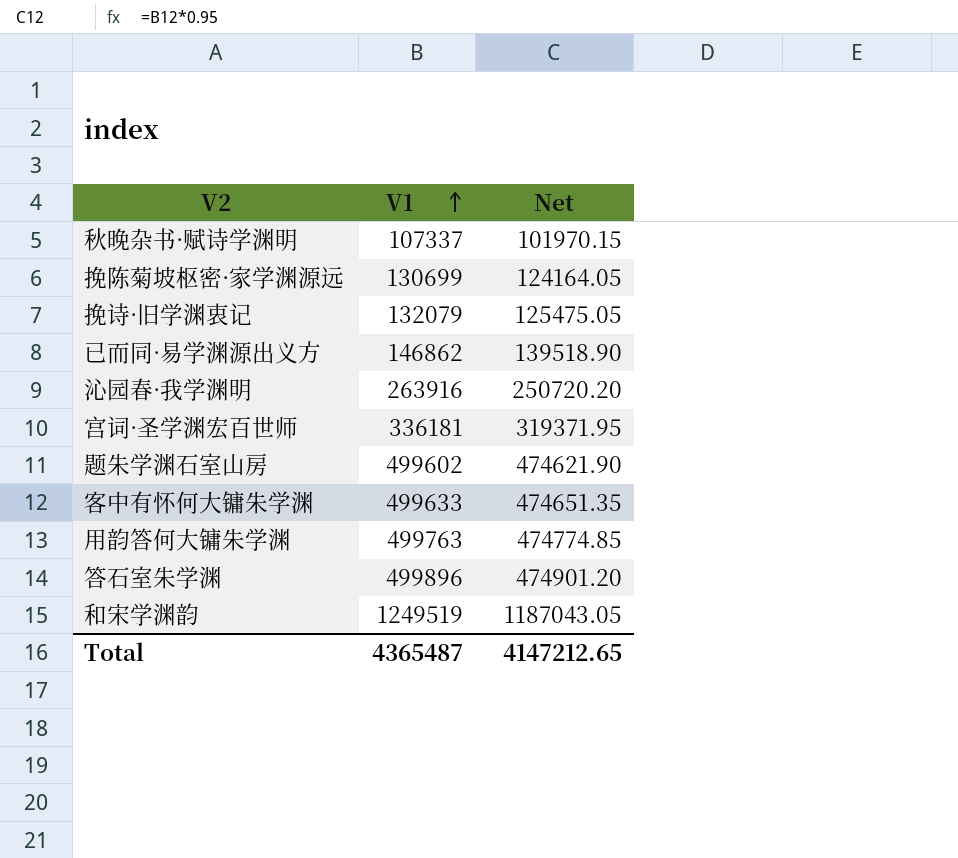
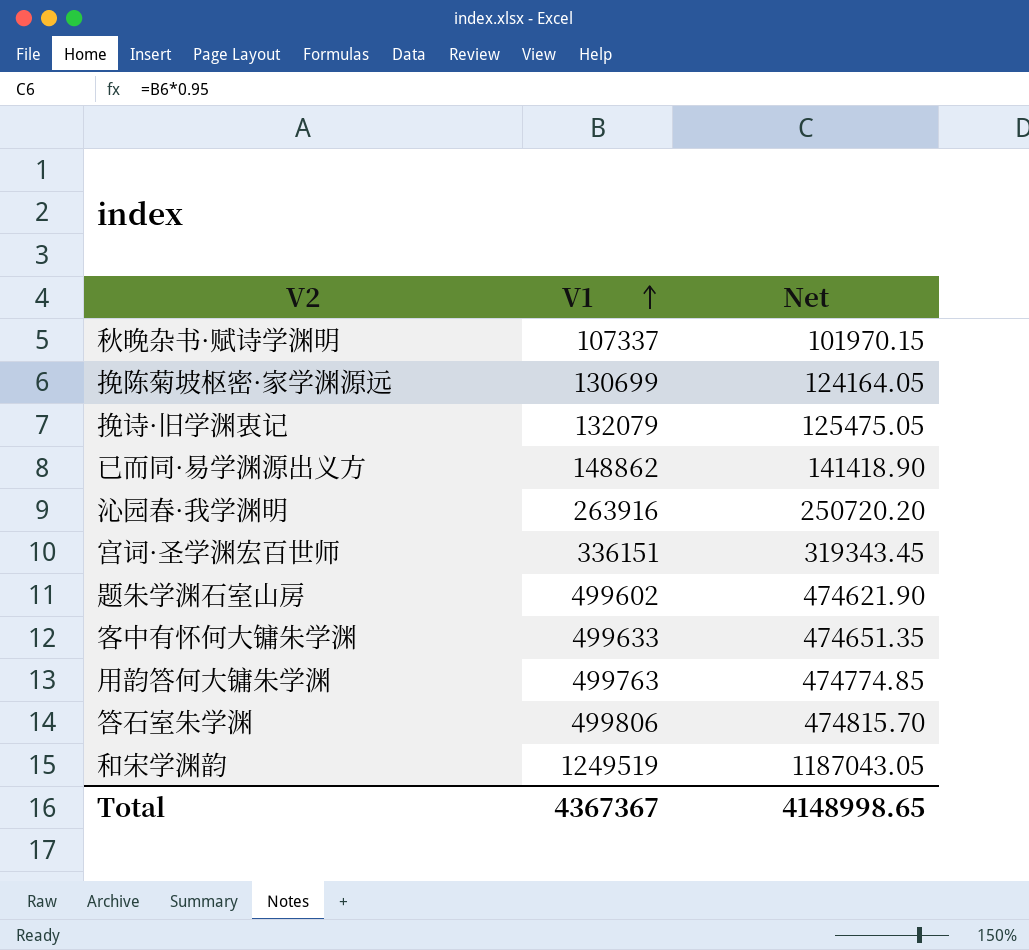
已而同·易学渊源出义方 | V1: 146862 -> 148862
已而同·易学渊源出义方 | Net: 139518.90 -> 141418.90
宫词·圣学渊宏百世师 | V1: 336181 -> 336151
宫词·圣学渊宏百世师 | Net: 319371.95 -> 319343.45
答石室朱学渊 | V1: 499896 -> 499806
答石室朱学渊 | Net: 474901.20 -> 474815.70
Total | V1: 4365487 -> 4367367
Total | Net: 4147212.65 -> 4148998.65

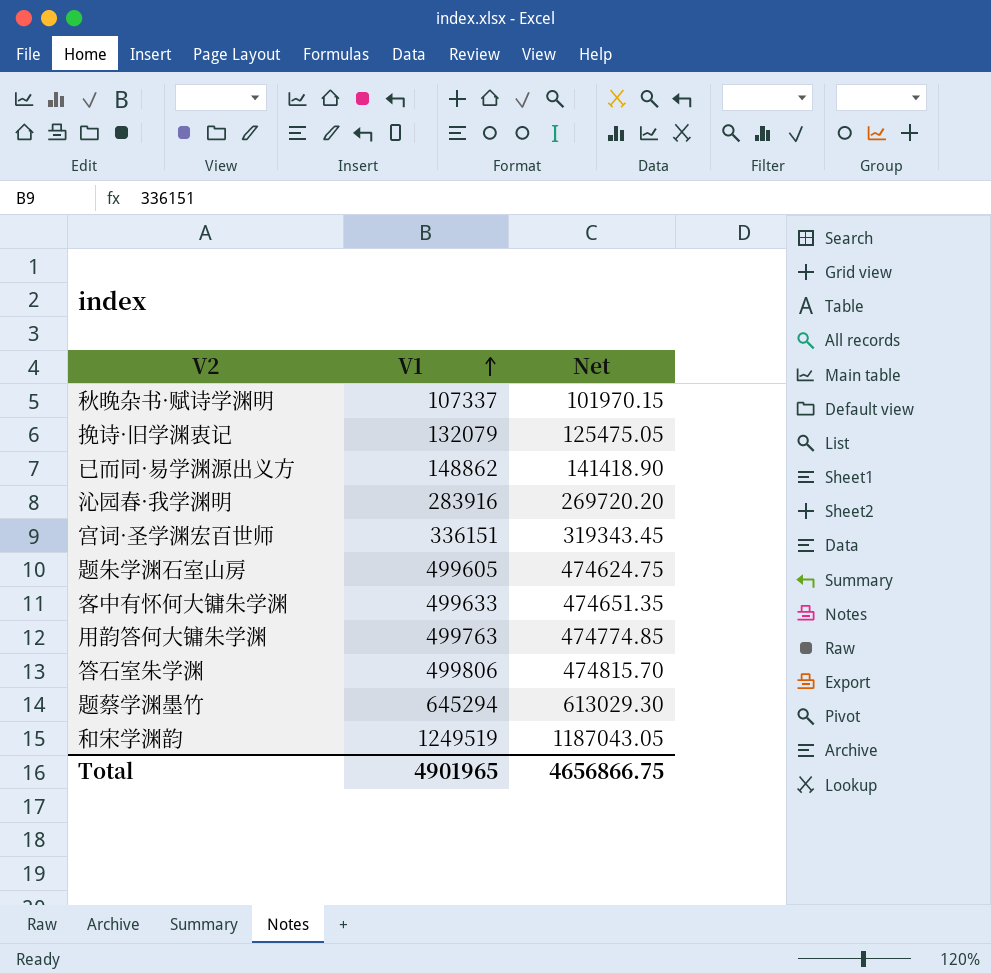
row 挽陈菊坡枢密·家学渊源远: 130699 | 124164.05 -> none
沁园春·我学渊明 | V1: 263916 -> 283916
沁园春·我学渊明 | Net: 250720.20 -> 269720.20
题朱学渊石室山房 | V1: 499602 -> 499605
题朱学渊石室山房 | Net: 474621.90 -> 474624.75
row 题蔡学渊墨竹: none -> 645294 | 613029.30
Total | V1: 4367367 -> 4901965
Total | Net: 4148998.65 -> 4656866.75

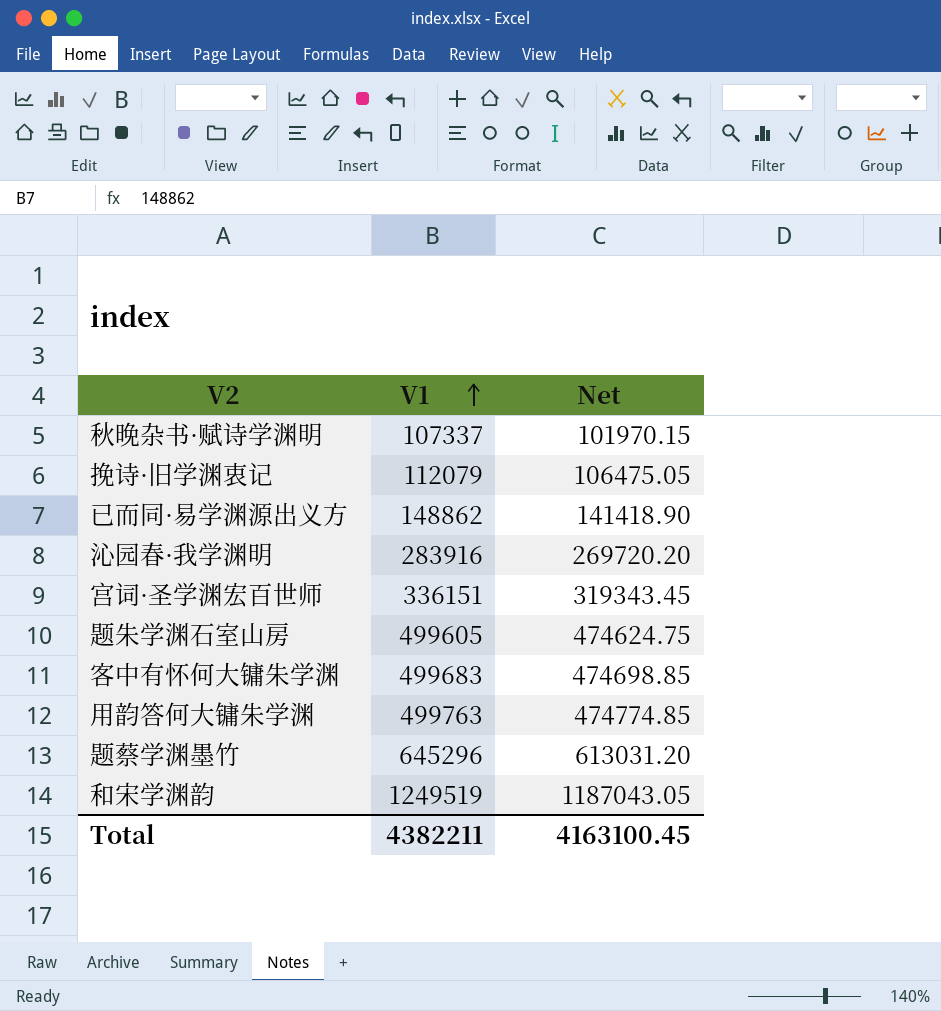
row 答石室朱学渊: 499806 | 474815.70 -> none
挽诗·旧学渊衷记 | V1: 132079 -> 112079
挽诗·旧学渊衷记 | Net: 125475.05 -> 106475.05
客中有怀何大镛朱学渊 | V1: 499633 -> 499683
客中有怀何大镛朱学渊 | Net: 474651.35 -> 474698.85
题蔡学渊墨竹 | V1: 645294 -> 645296
题蔡学渊墨竹 | Net: 613029.30 -> 613031.20
Total | V1: 4901965 -> 4382211
Total | Net: 4656866.75 -> 4163100.45

